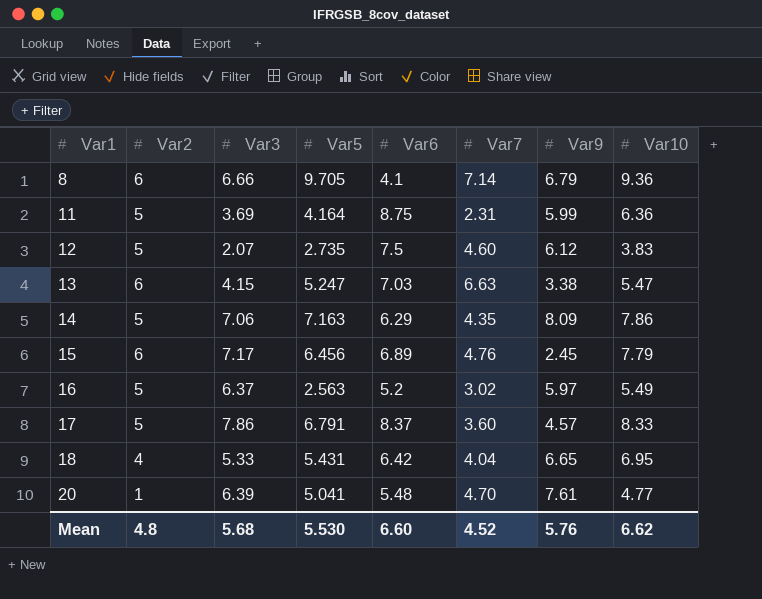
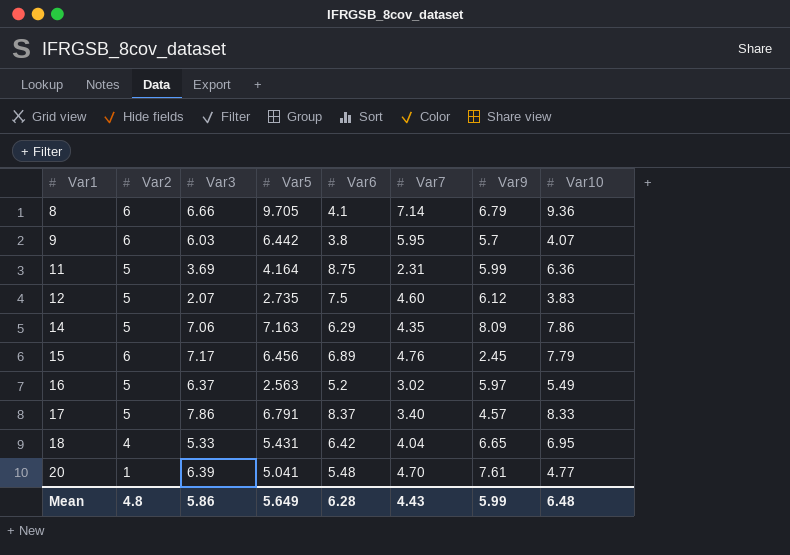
row 13: 6 | 4.15 | 5.247 | 7.03 | 6.63 | 3.38 | 5.47 -> none
row 9: none -> 6 | 6.03 | 6.442 | 3.8 | 5.95 | 5.7 | 4.07
17 | Var7: 3.60 -> 3.40
Mean | Var3: 5.68 -> 5.86
Mean | Var5: 5.530 -> 5.649
Mean | Var6: 6.60 -> 6.28
Mean | Var7: 4.52 -> 4.43
Mean | Var9: 5.76 -> 5.99
Mean | Var10: 6.62 -> 6.48

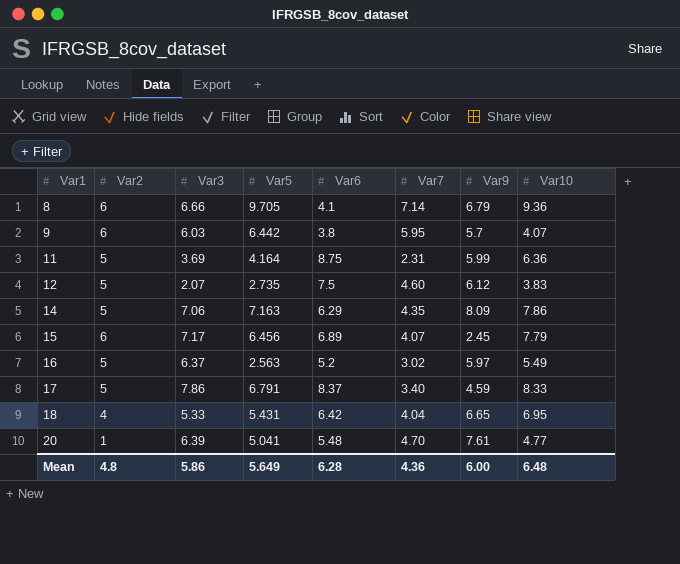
15 | Var7: 4.76 -> 4.07
17 | Var9: 4.57 -> 4.59
Mean | Var7: 4.43 -> 4.36
Mean | Var9: 5.99 -> 6.00

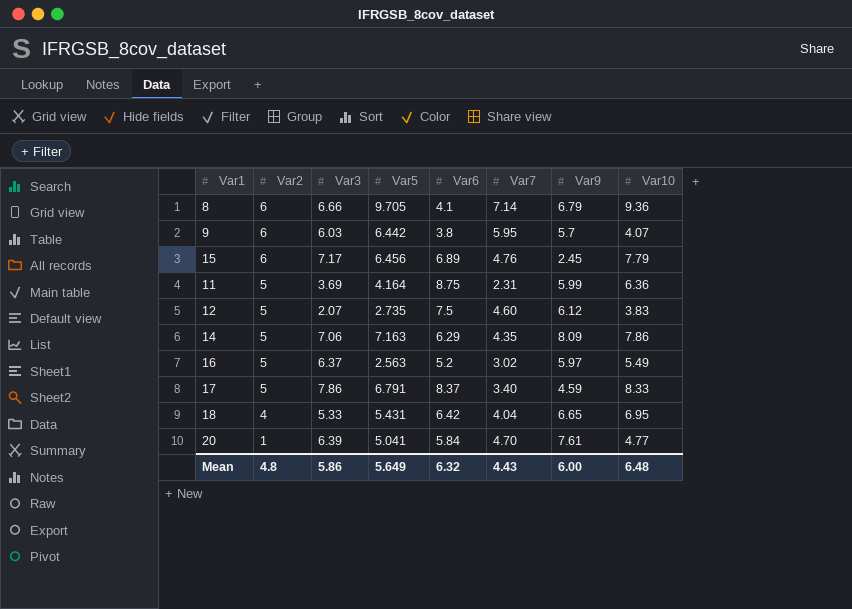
row order: Var1 ascending -> Var2 descending
15 | Var7: 4.07 -> 4.76
20 | Var6: 5.48 -> 5.84
Mean | Var6: 6.28 -> 6.32
Mean | Var7: 4.36 -> 4.43

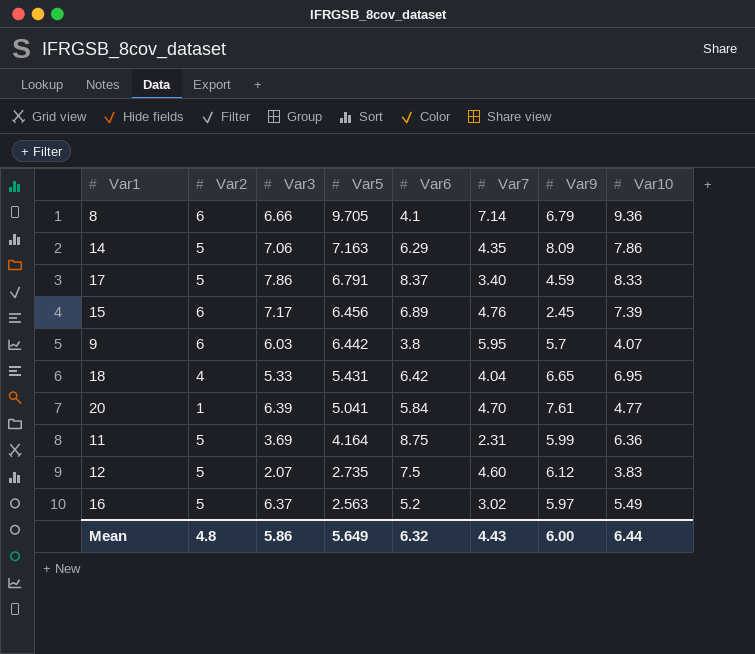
row order: Var2 descending -> Var5 descending
15 | Var10: 7.79 -> 7.39
Mean | Var10: 6.48 -> 6.44

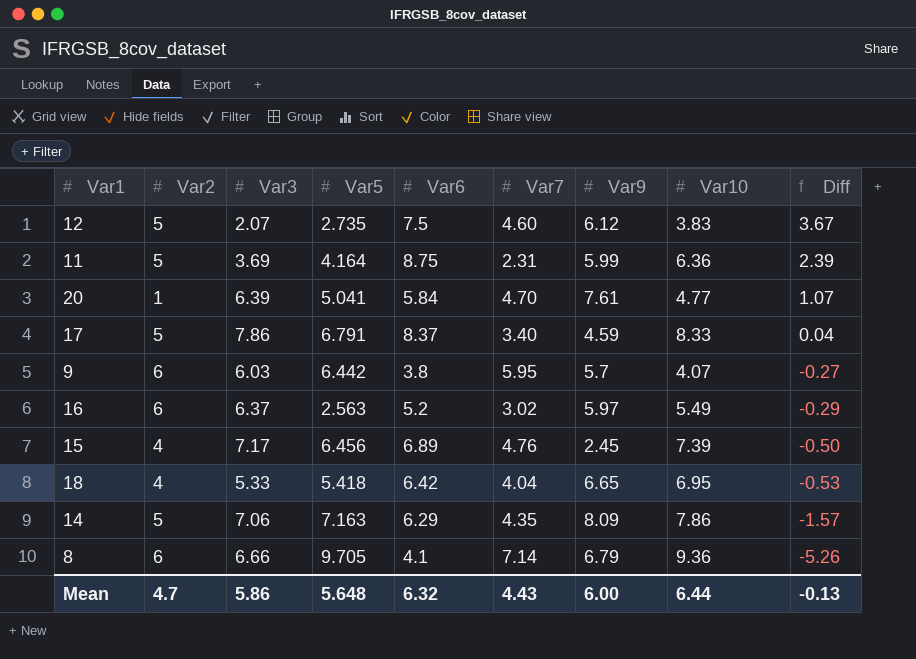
row order: Var5 descending -> Diff descending
column Diff | formula: none -> [Var6] - [Var10]
16 | Var2: 5 -> 6
15 | Var2: 6 -> 4
18 | Var5: 5.431 -> 5.418
Mean | Var2: 4.8 -> 4.7
Mean | Var5: 5.649 -> 5.648

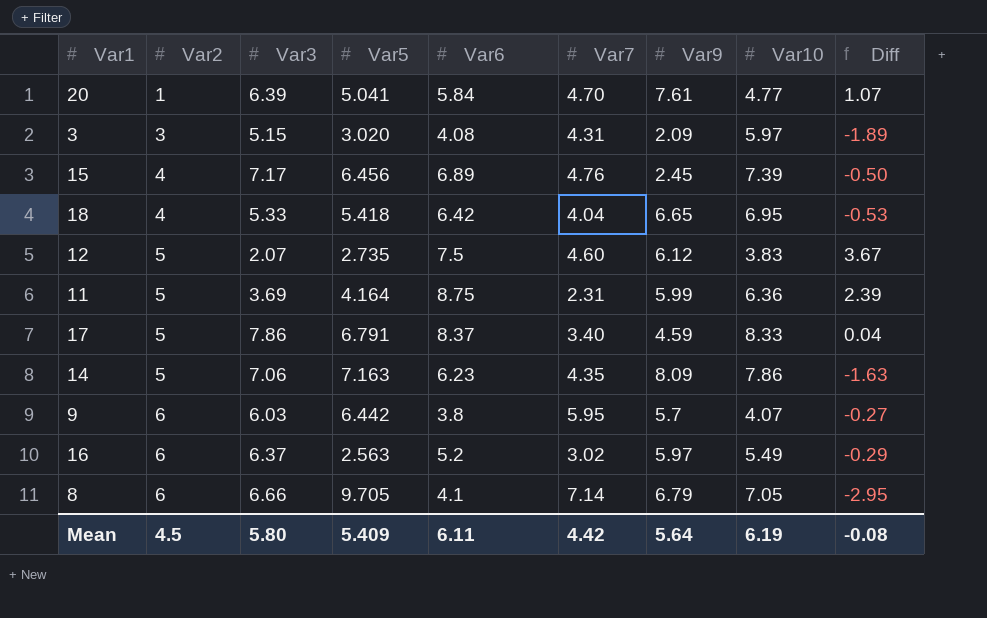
row order: Diff descending -> Var2 ascending
row 3: none -> 3 | 5.15 | 3.020 | 4.08 | 4.31 | 2.09 | 5.97 | -1.89
14 | Var6: 6.29 -> 6.23
14 | Diff: -1.57 -> -1.63
8 | Var10: 9.36 -> 7.05
8 | Diff: -5.26 -> -2.95
Mean | Var2: 4.7 -> 4.5
Mean | Var3: 5.86 -> 5.80
Mean | Var5: 5.648 -> 5.409
Mean | Var6: 6.32 -> 6.11
Mean | Var7: 4.43 -> 4.42
Mean | Var9: 6.00 -> 5.64
Mean | Var10: 6.44 -> 6.19
Mean | Diff: -0.13 -> -0.08

